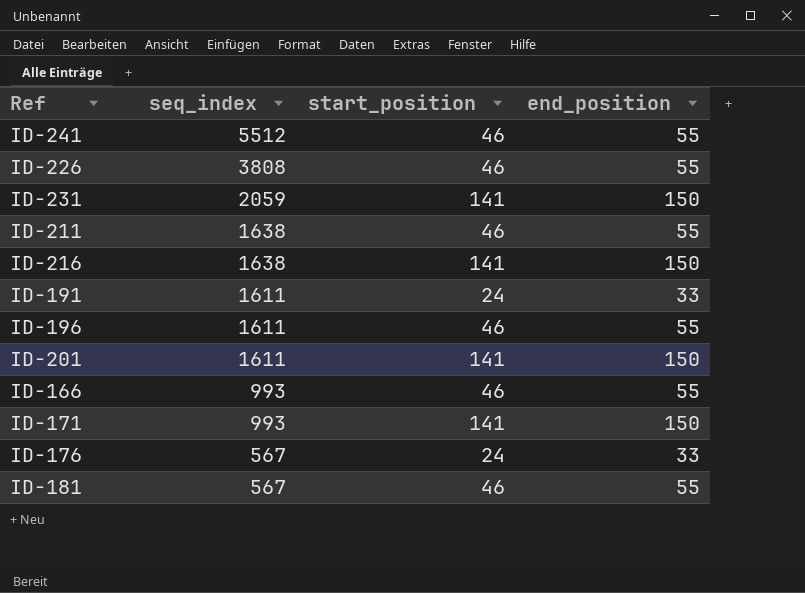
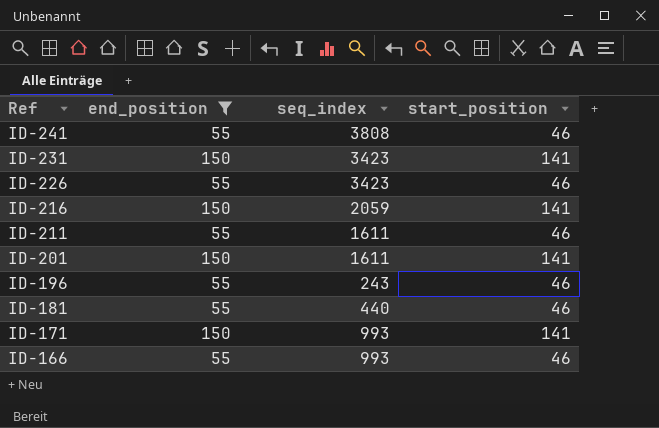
filter: none -> end_position != 33
row order: seq_index descending -> Ref descending
column end_position | position: 4 -> 2
ID-241 | seq_index: 5512 -> 3808
ID-231 | seq_index: 2059 -> 3423
ID-226 | seq_index: 3808 -> 3423
ID-216 | seq_index: 1638 -> 2059
ID-211 | seq_index: 1638 -> 1611
ID-196 | seq_index: 1611 -> 243
ID-181 | seq_index: 567 -> 440

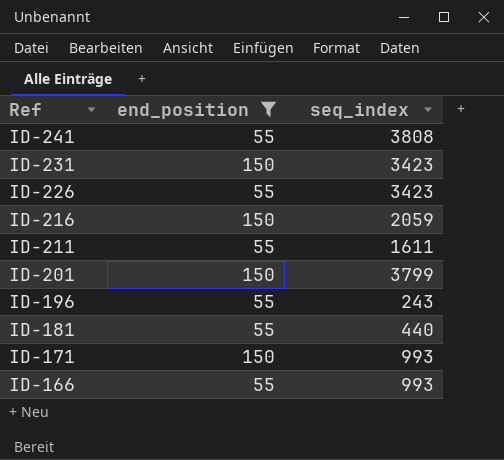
column start_position | position: 4 -> none
ID-201 | seq_index: 1611 -> 3799

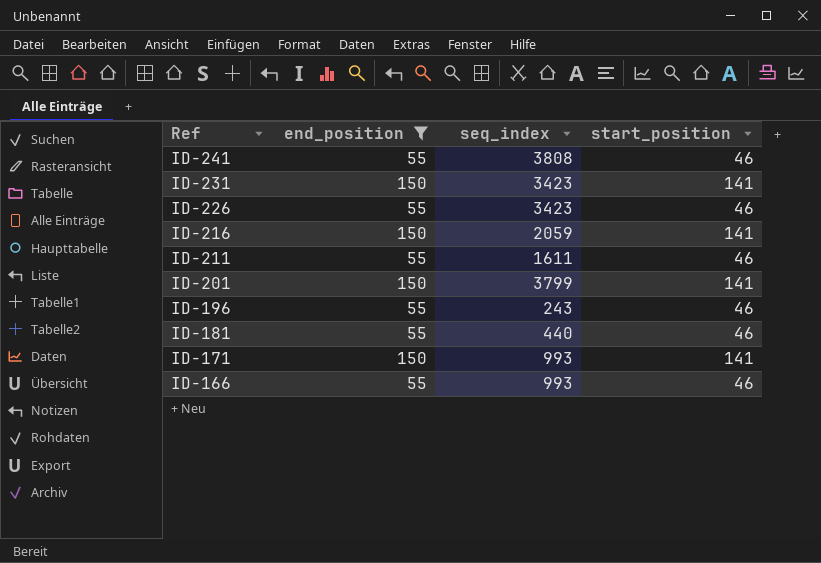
column start_position | position: none -> 4

